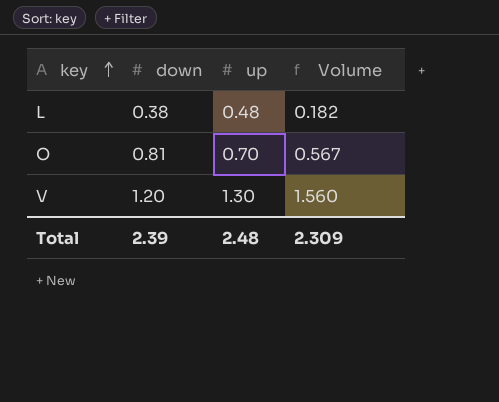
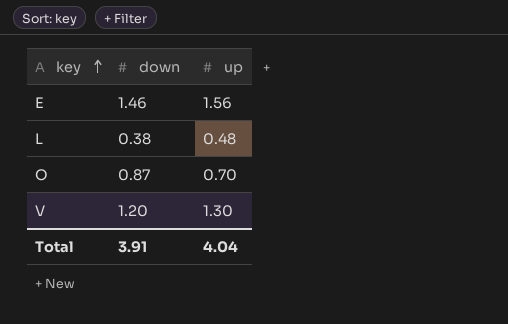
column Volume | formula: [down] * [up] -> none
row E: none -> 1.46 | 1.56
O | down: 0.81 -> 0.87
Total | down: 2.39 -> 3.91
Total | up: 2.48 -> 4.04

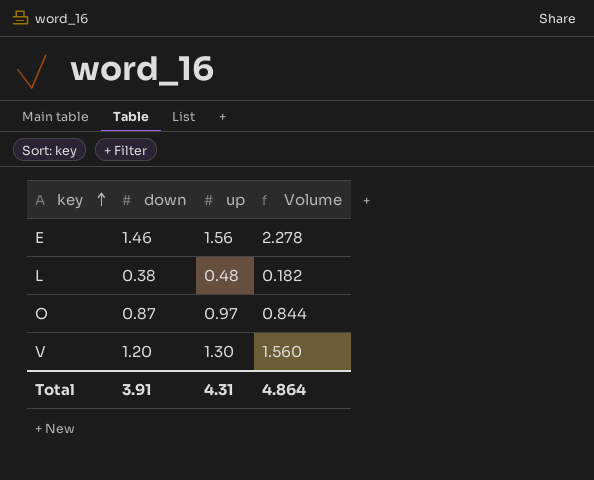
column Volume | formula: none -> [down] * [up]
O | up: 0.70 -> 0.97
Total | up: 4.04 -> 4.31

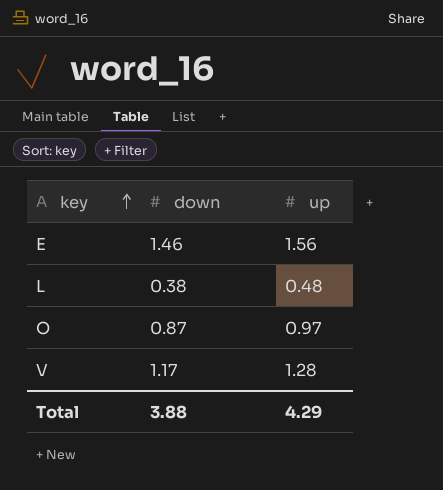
column Volume | formula: [down] * [up] -> none
V | down: 1.20 -> 1.17
V | up: 1.30 -> 1.28
Total | down: 3.91 -> 3.88
Total | up: 4.31 -> 4.29

